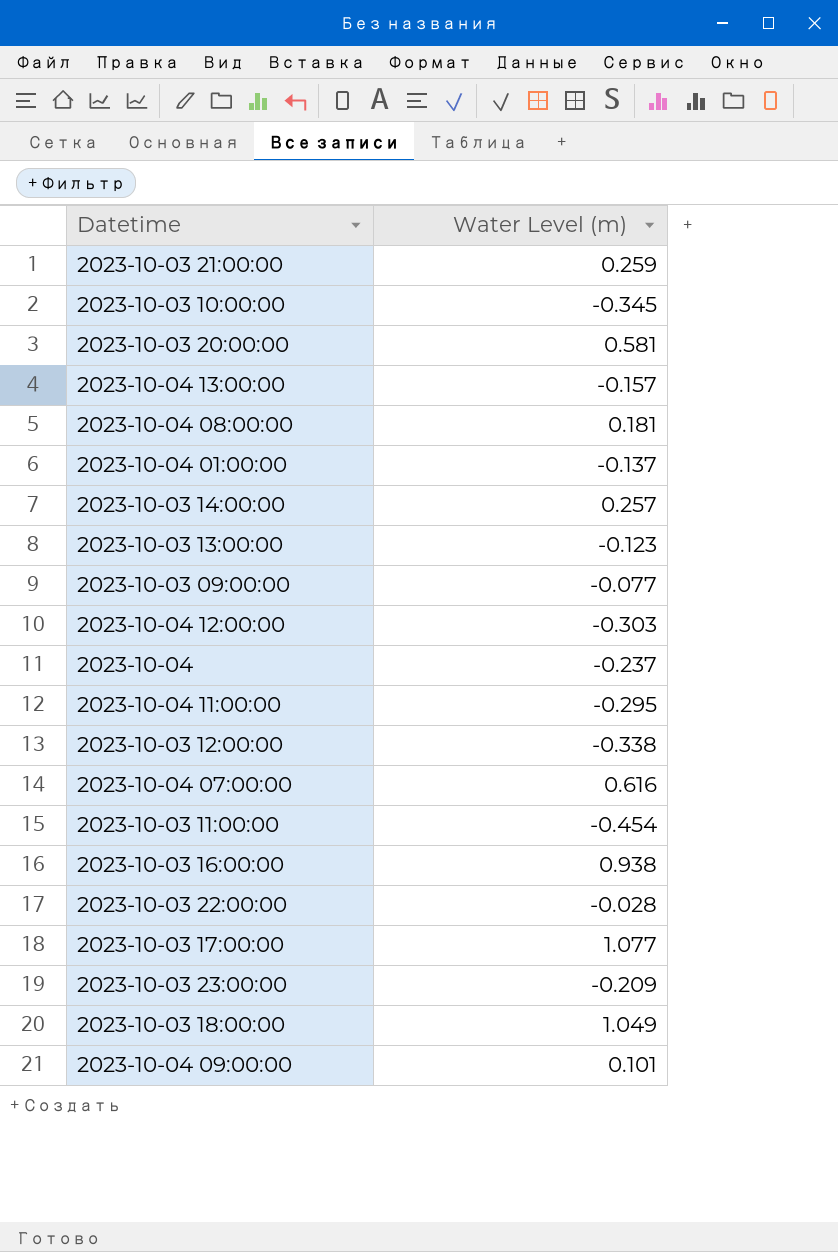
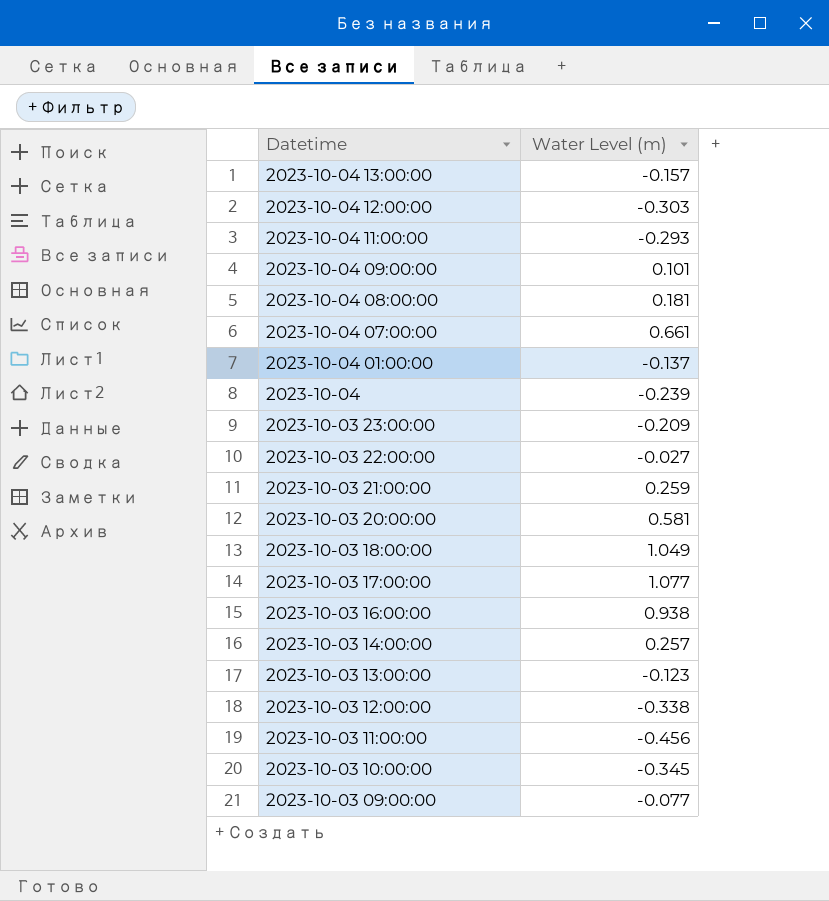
row order: none -> Datetime descending
2023-10-04 11:00:00 | Water Level (m): -0.295 -> -0.293
2023-10-04 07:00:00 | Water Level (m): 0.616 -> 0.661
2023-10-04 | Water Level (m): -0.237 -> -0.239
2023-10-03 22:00:00 | Water Level (m): -0.028 -> -0.027
2023-10-03 11:00:00 | Water Level (m): -0.454 -> -0.456

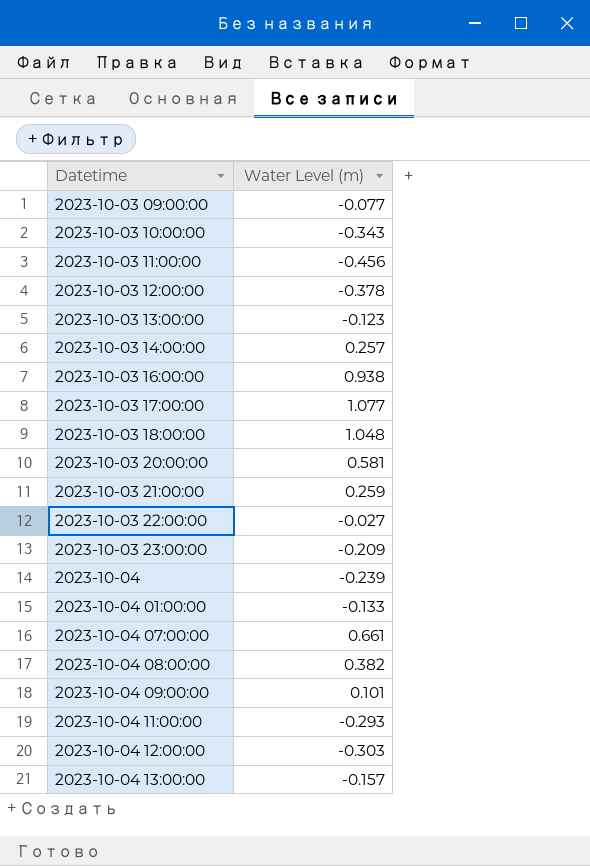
row order: Datetime descending -> Datetime ascending
2023-10-03 10:00:00 | Water Level (m): -0.345 -> -0.343
2023-10-03 12:00:00 | Water Level (m): -0.338 -> -0.378
2023-10-03 18:00:00 | Water Level (m): 1.049 -> 1.048
2023-10-04 01:00:00 | Water Level (m): -0.137 -> -0.133
2023-10-04 08:00:00 | Water Level (m): 0.181 -> 0.382

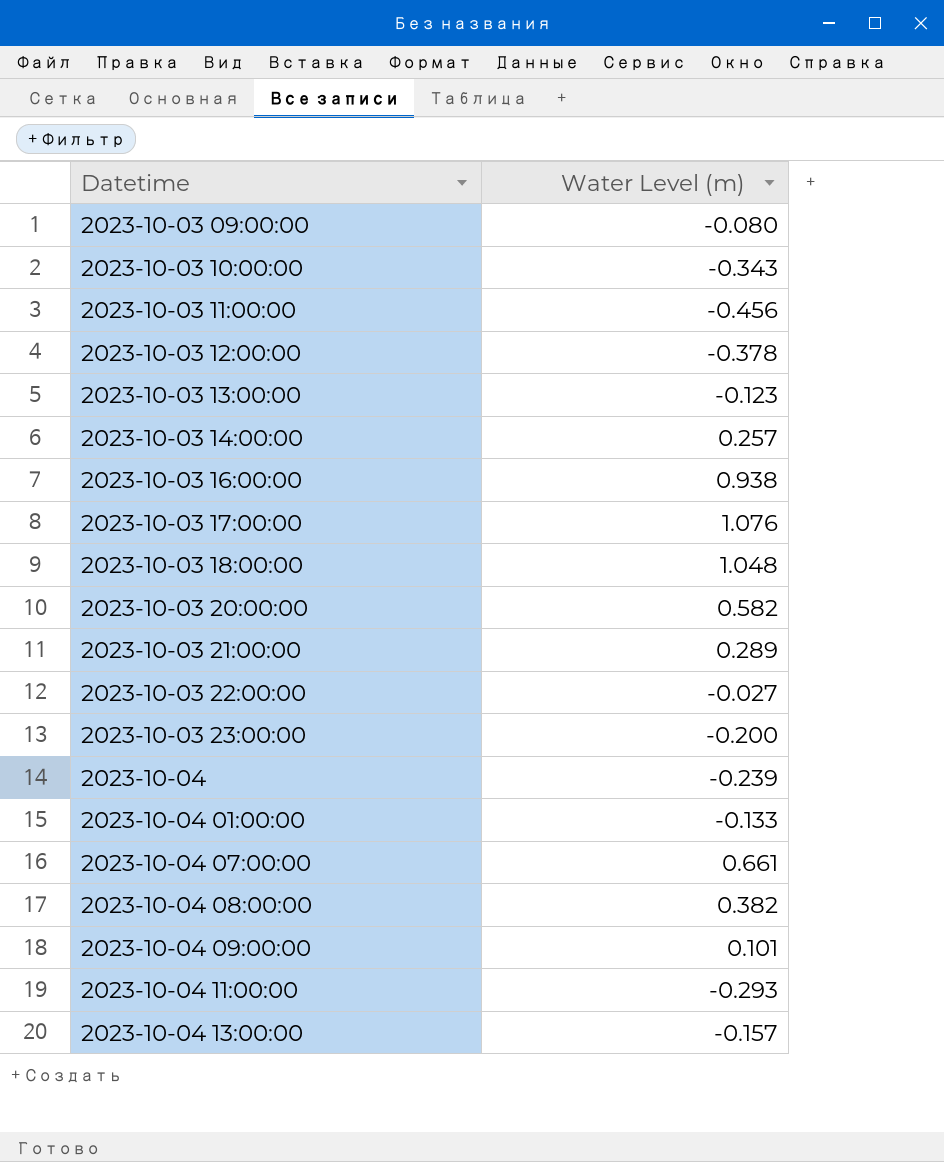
row 2023-10-04 12:00:00: -0.303 -> none
2023-10-03 09:00:00 | Water Level (m): -0.077 -> -0.080
2023-10-03 17:00:00 | Water Level (m): 1.077 -> 1.076
2023-10-03 20:00:00 | Water Level (m): 0.581 -> 0.582
2023-10-03 21:00:00 | Water Level (m): 0.259 -> 0.289
2023-10-03 23:00:00 | Water Level (m): -0.209 -> -0.200

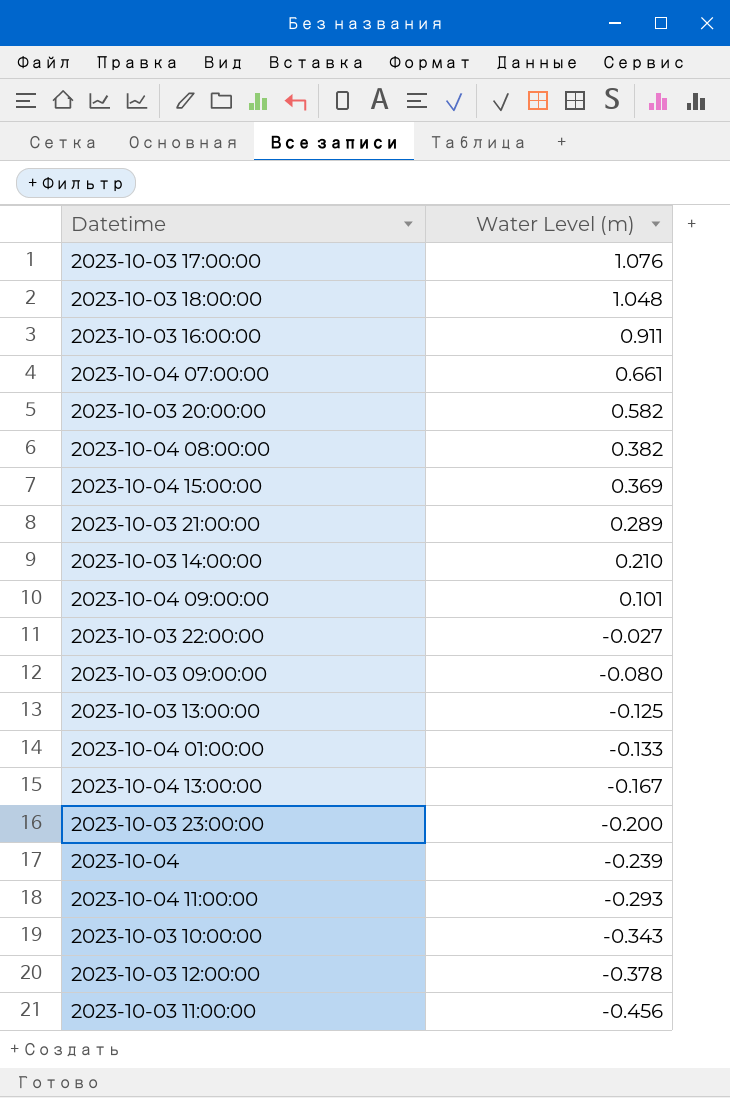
row order: Datetime ascending -> Water Level (m) descending
2023-10-03 16:00:00 | Water Level (m): 0.938 -> 0.911
row 2023-10-04 15:00:00: none -> 0.369
2023-10-03 14:00:00 | Water Level (m): 0.257 -> 0.210
2023-10-03 13:00:00 | Water Level (m): -0.123 -> -0.125
2023-10-04 13:00:00 | Water Level (m): -0.157 -> -0.167

